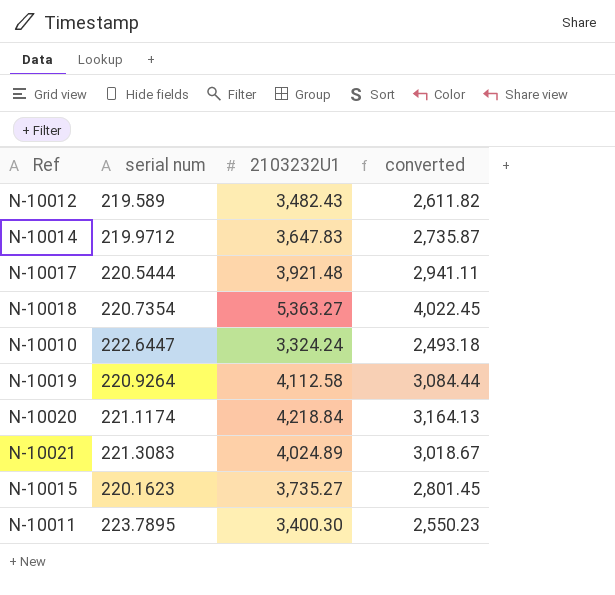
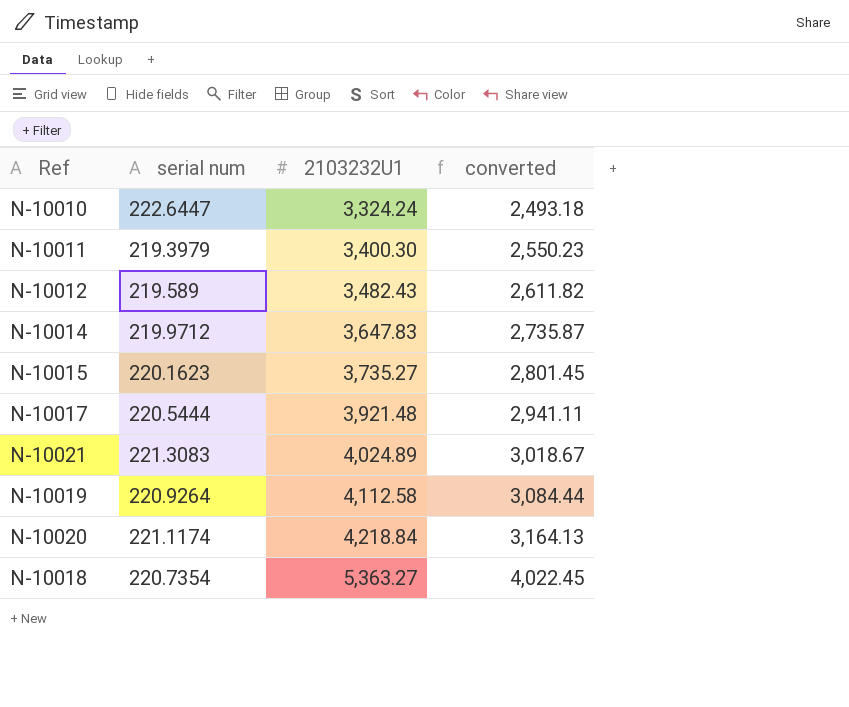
row order: none -> 2103232U1 ascending
N-10011 | serial num: 223.7895 -> 219.3979

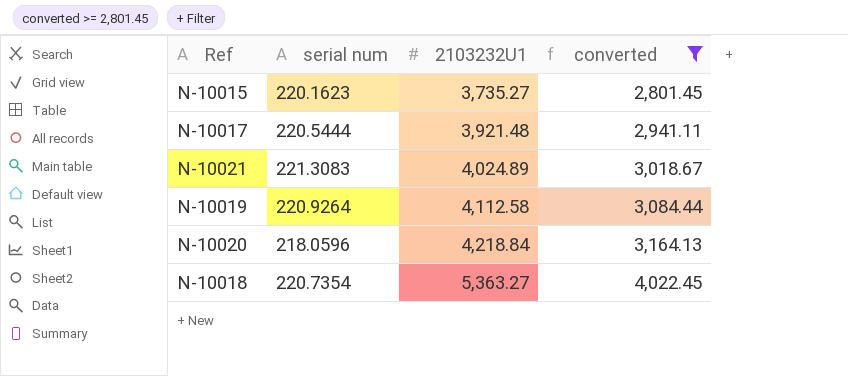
filter: none -> converted >= 2,801.45
N-10020 | serial num: 221.1174 -> 218.0596

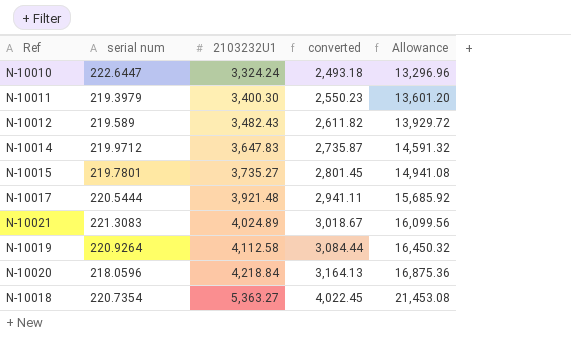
filter: converted >= 2,801.45 -> none
column Allowance | formula: none -> [2103232U1] * 4
N-10015 | serial num: 220.1623 -> 219.7801

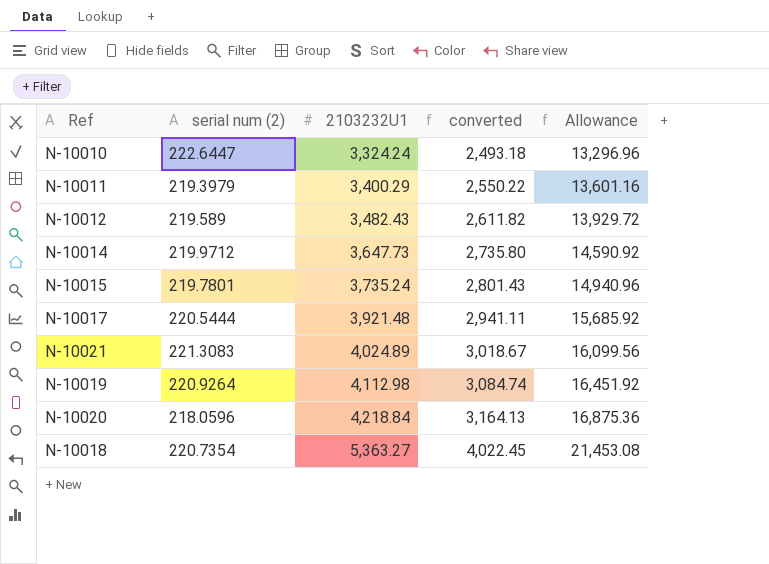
column name: serial num -> serial num (2)
N-10011 | 2103232U1: 3,400.30 -> 3,400.29
N-10011 | converted: 2,550.23 -> 2,550.22
N-10011 | Allowance: 13,601.20 -> 13,601.16
N-10014 | 2103232U1: 3,647.83 -> 3,647.73
N-10014 | converted: 2,735.87 -> 2,735.80
N-10014 | Allowance: 14,591.32 -> 14,590.92
N-10015 | 2103232U1: 3,735.27 -> 3,735.24
N-10015 | converted: 2,801.45 -> 2,801.43
N-10015 | Allowance: 14,941.08 -> 14,940.96
N-10019 | 2103232U1: 4,112.58 -> 4,112.98
N-10019 | converted: 3,084.44 -> 3,084.74
N-10019 | Allowance: 16,450.32 -> 16,451.92

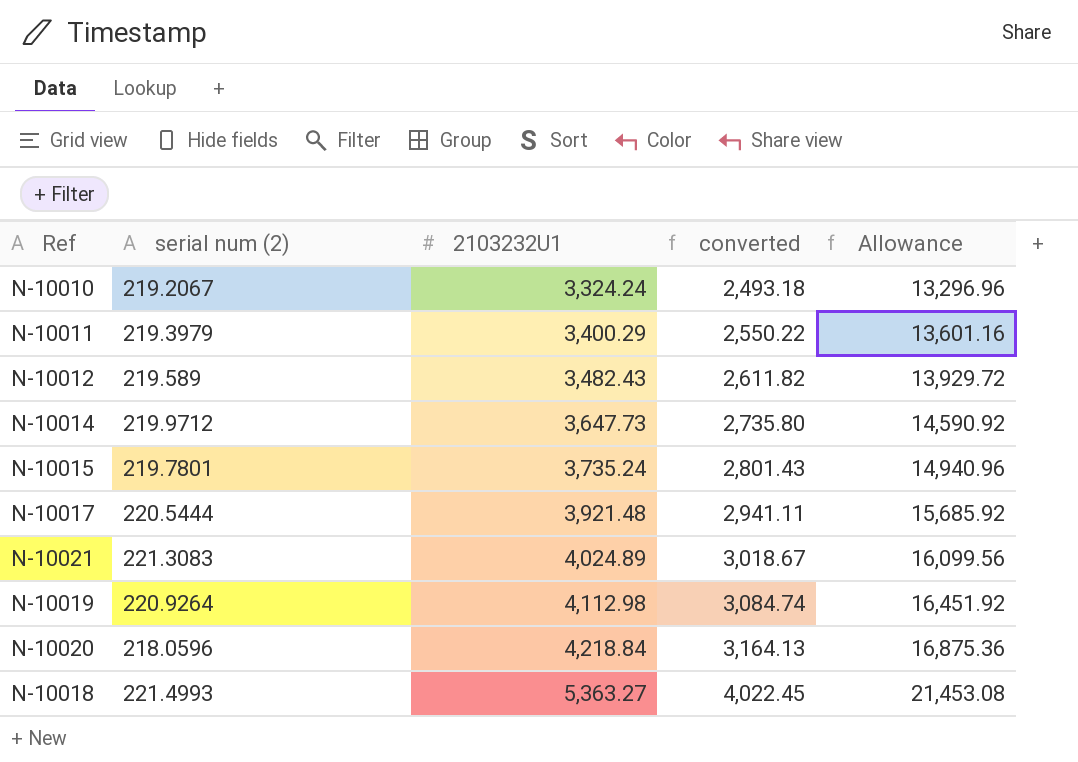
N-10010 | serial num (2): 222.6447 -> 219.2067
N-10018 | serial num (2): 220.7354 -> 221.4993

